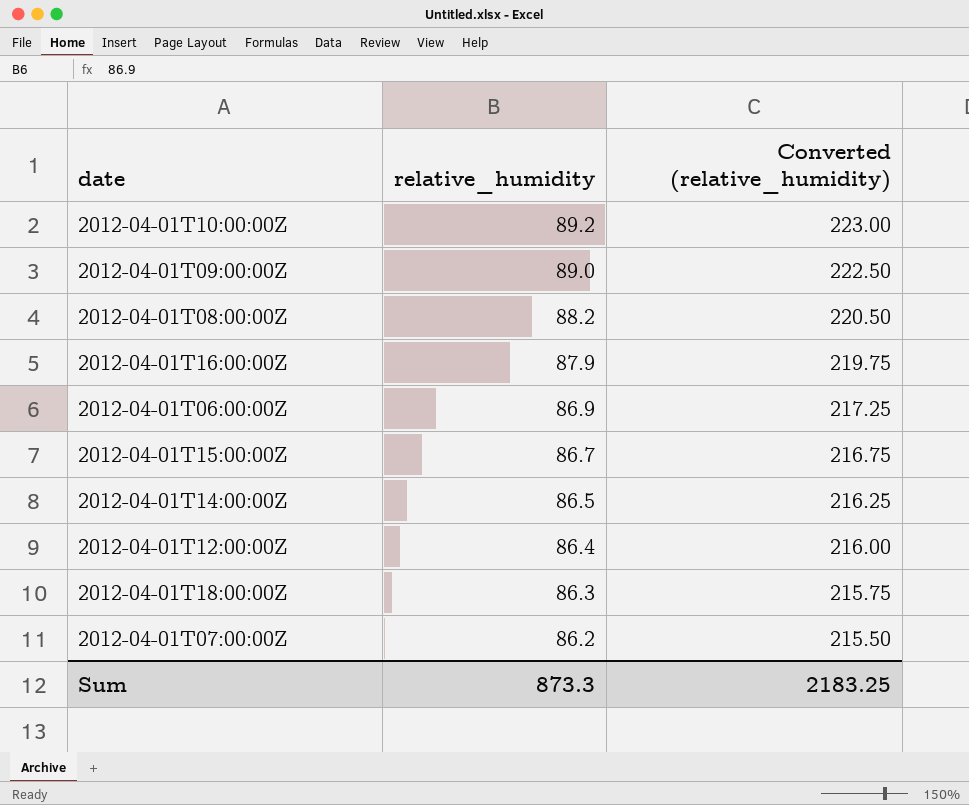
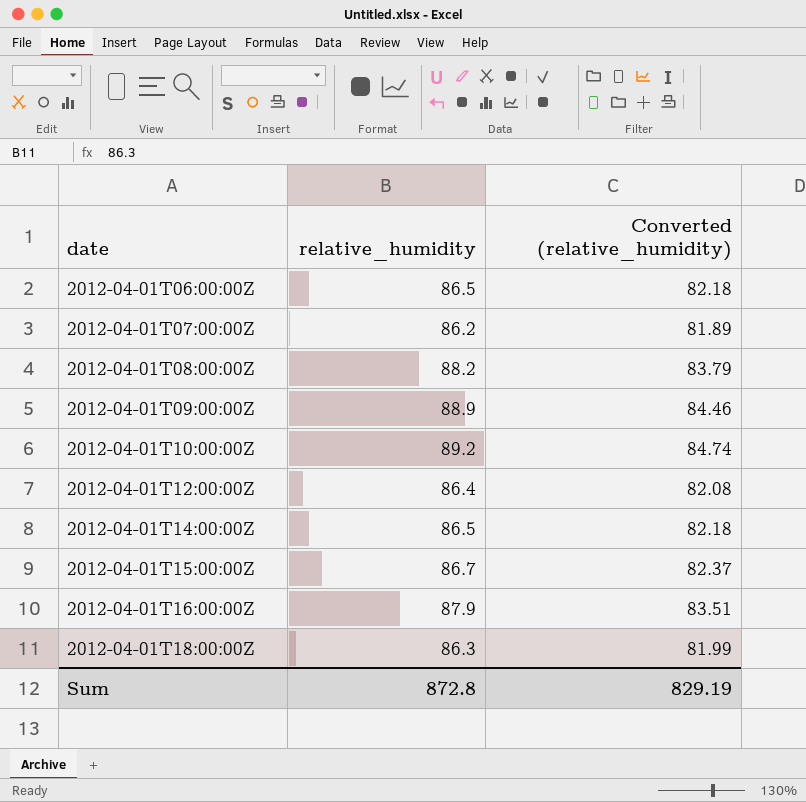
row order: relative_humidity descending -> date ascending
column Converted (relative_humidity) | formula: [relative_humidity] * 2.5 -> [relative_humidity] * 0.95
2012-04-01T06:00:00Z | relative_humidity: 86.9 -> 86.5
2012-04-01T09:00:00Z | relative_humidity: 89.0 -> 88.9
Sum | relative_humidity: 873.3 -> 872.8
Sum | Converted (relative_humidity): 2183.25 -> 829.19

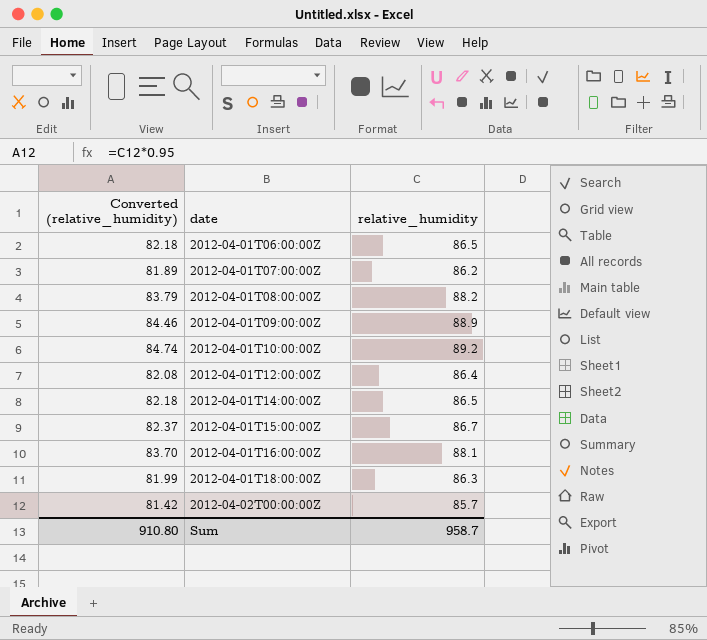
column Converted (relative_humidity) | position: 3 -> 1
2012-04-01T16:00:00Z | Converted (relative_humidity): 83.51 -> 83.70
2012-04-01T16:00:00Z | relative_humidity: 87.9 -> 88.1
row 2012-04-02T00:00:00Z: none -> 81.42 | 85.7
Sum | Converted (relative_humidity): 829.19 -> 910.80
Sum | relative_humidity: 872.8 -> 958.7

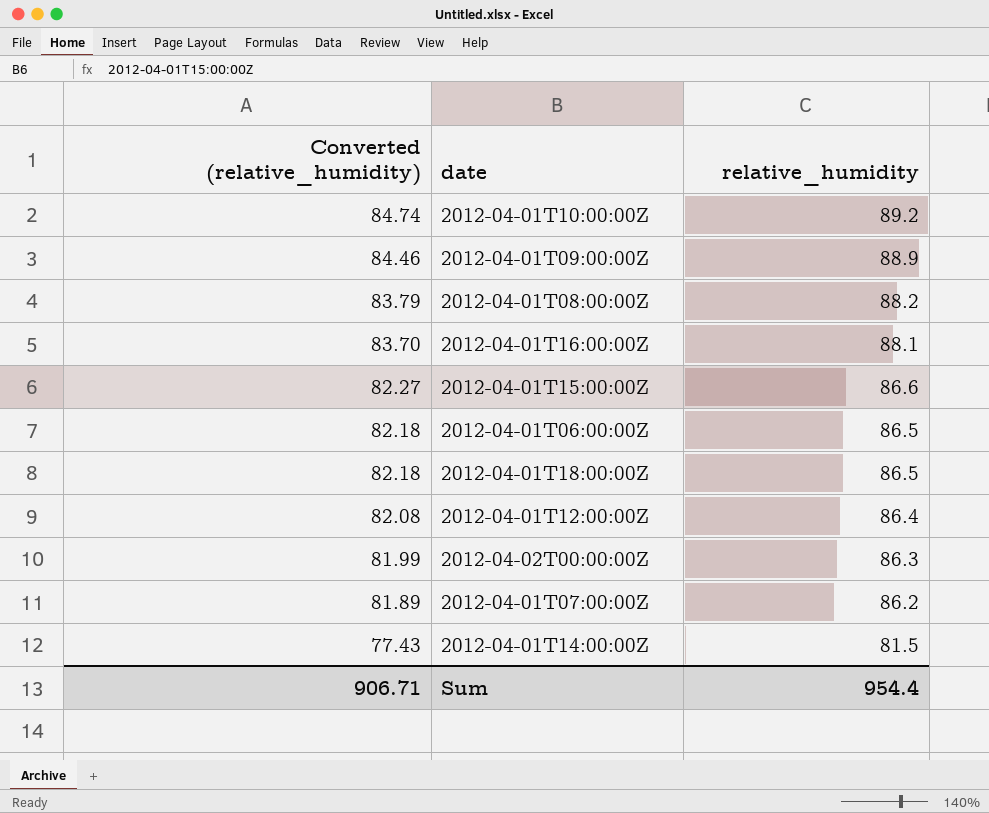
row order: date ascending -> Converted (relative_humidity) descending
2012-04-01T15:00:00Z | Converted (relative_humidity): 82.37 -> 82.27
2012-04-01T15:00:00Z | relative_humidity: 86.7 -> 86.6
2012-04-01T18:00:00Z | Converted (relative_humidity): 81.99 -> 82.18
2012-04-01T18:00:00Z | relative_humidity: 86.3 -> 86.5
2012-04-02T00:00:00Z | Converted (relative_humidity): 81.42 -> 81.99
2012-04-02T00:00:00Z | relative_humidity: 85.7 -> 86.3
2012-04-01T14:00:00Z | Converted (relative_humidity): 82.18 -> 77.43
2012-04-01T14:00:00Z | relative_humidity: 86.5 -> 81.5
Sum | Converted (relative_humidity): 910.80 -> 906.71
Sum | relative_humidity: 958.7 -> 954.4

